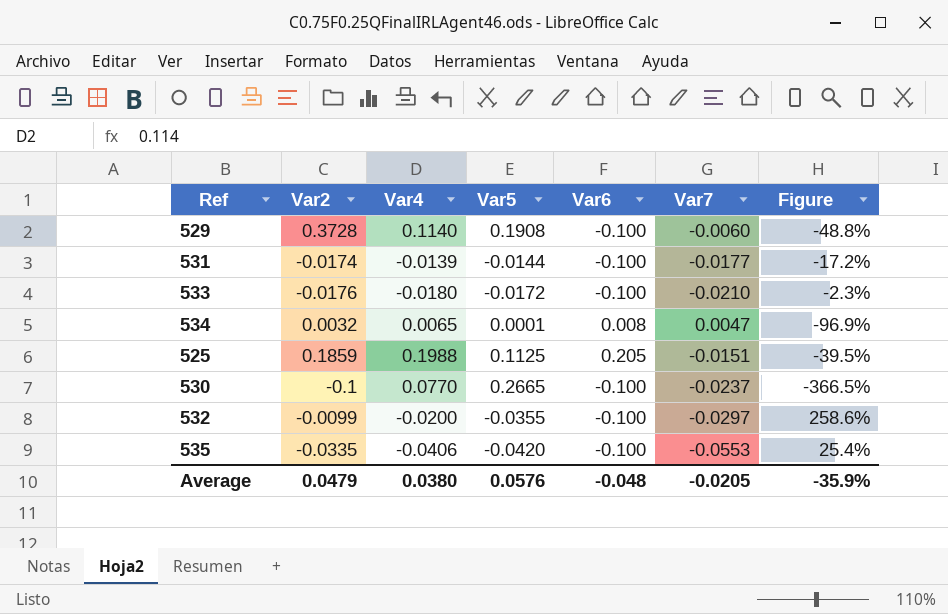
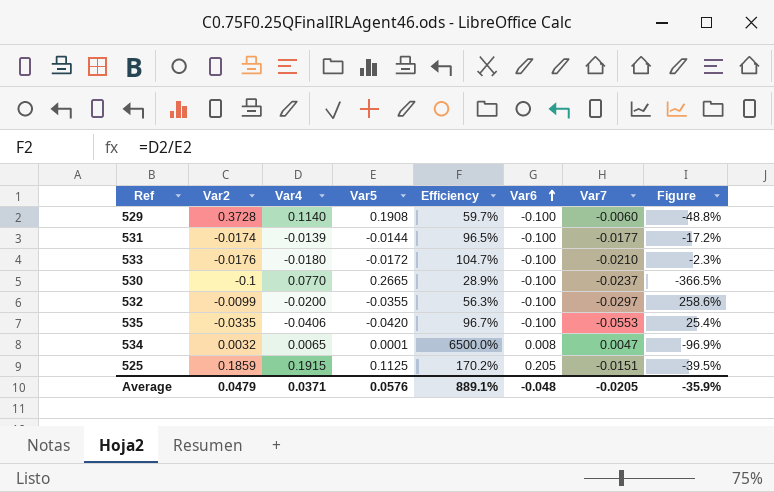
row order: none -> Var6 ascending
column Efficiency | formula: none -> [Var4] / [Var5]
525 | Var4: 0.1988 -> 0.1915
Average | Var4: 0.0380 -> 0.0371

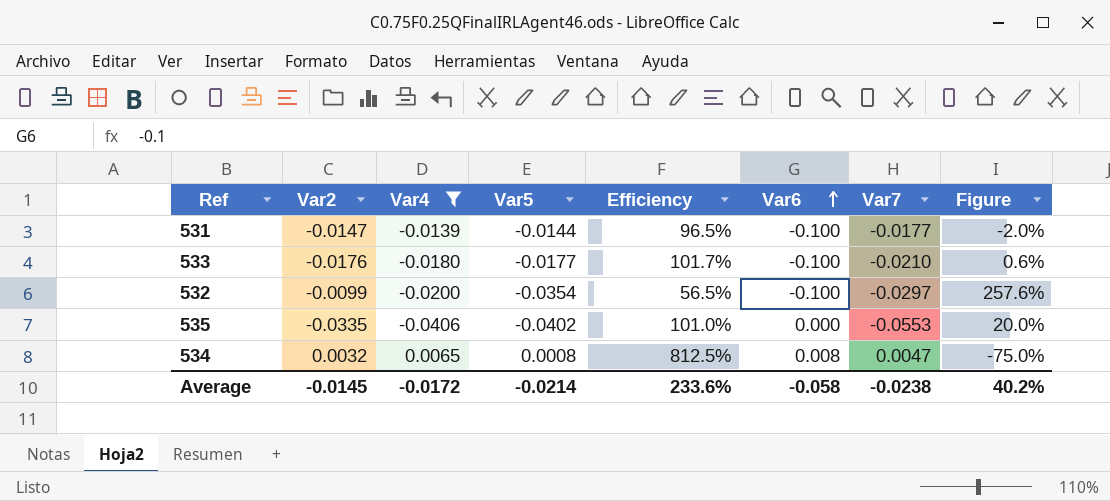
filter: none -> Var4 <= 0.0065
531 | Var2: -0.0174 -> -0.0147
531 | Figure: -17.2% -> -2.0%
533 | Var5: -0.0172 -> -0.0177
533 | Efficiency: 104.7% -> 101.7%
533 | Figure: -2.3% -> 0.6%
532 | Var5: -0.0355 -> -0.0354
532 | Efficiency: 56.3% -> 56.5%
532 | Figure: 258.6% -> 257.6%
535 | Var5: -0.0420 -> -0.0402
535 | Efficiency: 96.7% -> 101.0%
535 | Var6: -0.100 -> 0.000
535 | Figure: 25.4% -> 20.0%
534 | Var5: 0.0001 -> 0.0008
534 | Efficiency: 6500.0% -> 812.5%
534 | Figure: -96.9% -> -75.0%
Average | Var2: 0.0479 -> -0.0145
Average | Var4: 0.0371 -> -0.0172
Average | Var5: 0.0576 -> -0.0214
Average | Efficiency: 889.1% -> 233.6%
Average | Var6: -0.048 -> -0.058
Average | Var7: -0.0205 -> -0.0238
Average | Figure: -35.9% -> 40.2%

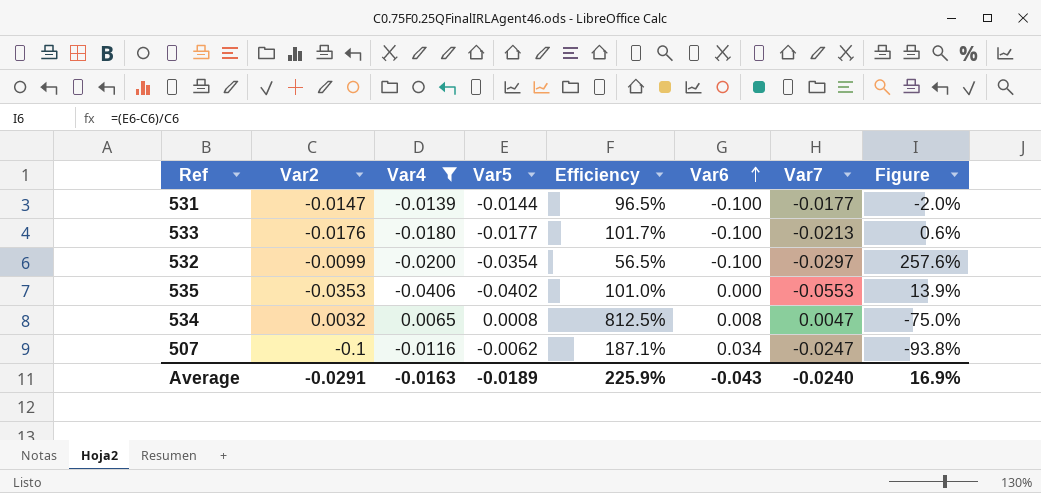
533 | Var7: -0.0210 -> -0.0213
535 | Var2: -0.0335 -> -0.0353
535 | Figure: 20.0% -> 13.9%
row 507: none -> -0.1 | -0.0116 | -0.0062 | 187.1% | 0.034 | -0.0247 | -93.8%
Average | Var2: -0.0145 -> -0.0291
Average | Var4: -0.0172 -> -0.0163
Average | Var5: -0.0214 -> -0.0189
Average | Efficiency: 233.6% -> 225.9%
Average | Var6: -0.058 -> -0.043
Average | Var7: -0.0238 -> -0.0240
Average | Figure: 40.2% -> 16.9%

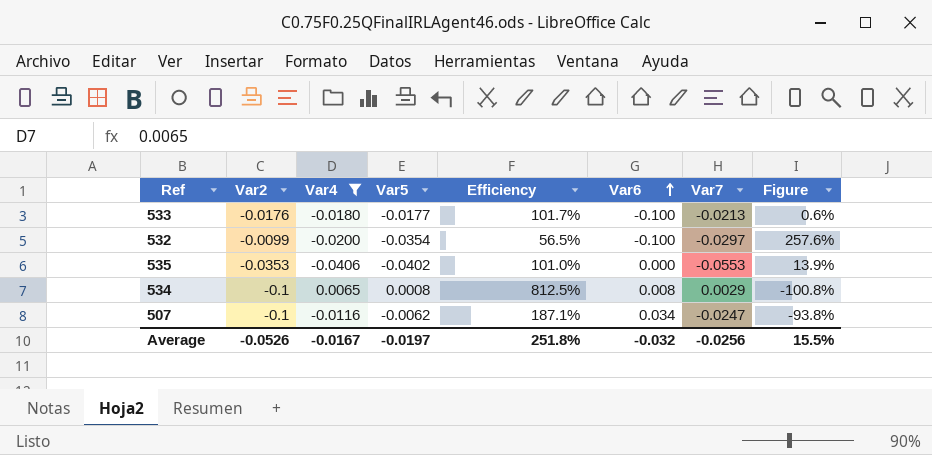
row 531: -0.0147 | -0.0139 | -0.0144 | 96.5% | -0.100 | -0.0177 | -2.0% -> none
534 | Var2: 0.0032 -> -0.1
534 | Var7: 0.0047 -> 0.0029
534 | Figure: -75.0% -> -100.8%
Average | Var2: -0.0291 -> -0.0526
Average | Var4: -0.0163 -> -0.0167
Average | Var5: -0.0189 -> -0.0197
Average | Efficiency: 225.9% -> 251.8%
Average | Var6: -0.043 -> -0.032
Average | Var7: -0.0240 -> -0.0256
Average | Figure: 16.9% -> 15.5%

